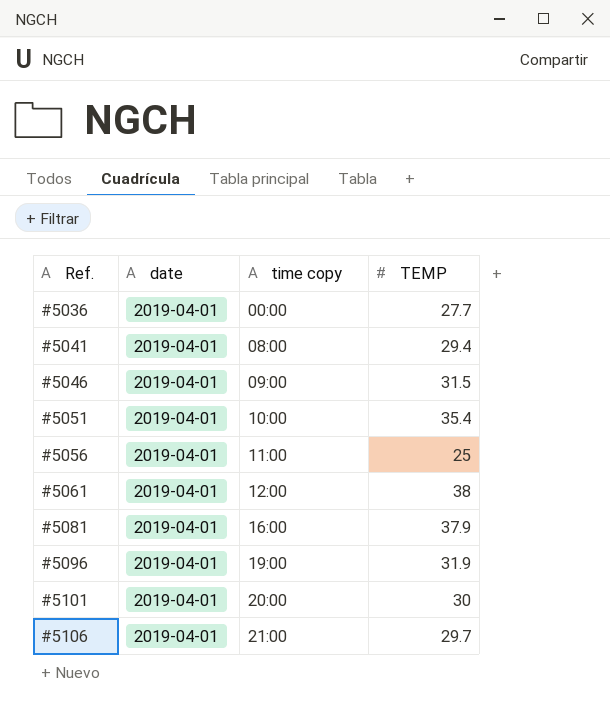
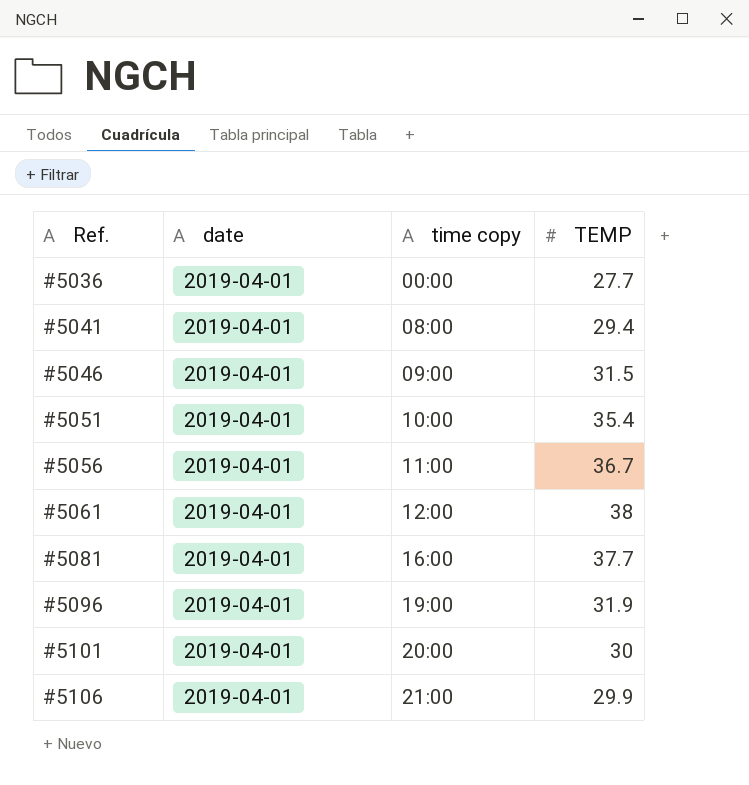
#5056 | TEMP: 25 -> 36.7
#5081 | TEMP: 37.9 -> 37.7
#5106 | TEMP: 29.7 -> 29.9

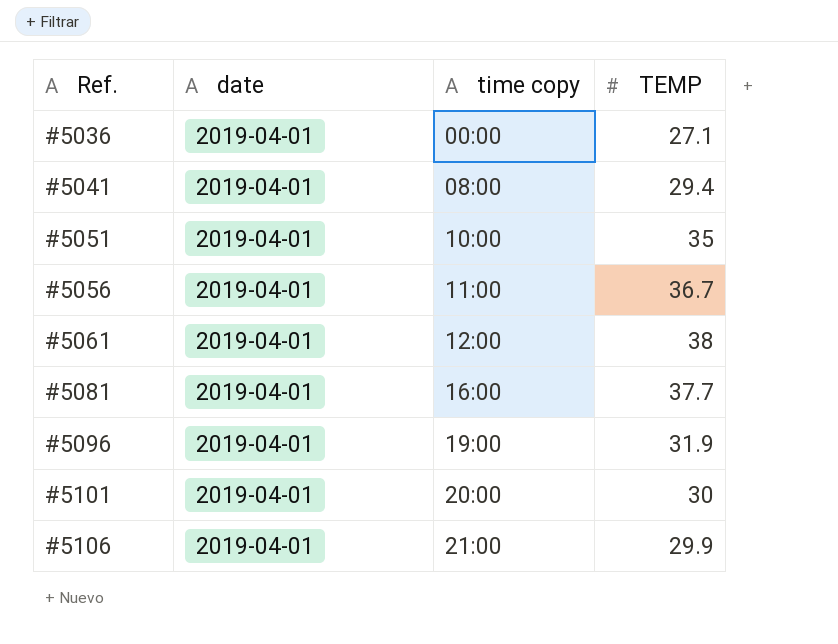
row #5046: 2019-04-01 | 09:00 | 31.5 -> none
#5036 | TEMP: 27.7 -> 27.1
#5051 | TEMP: 35.4 -> 35

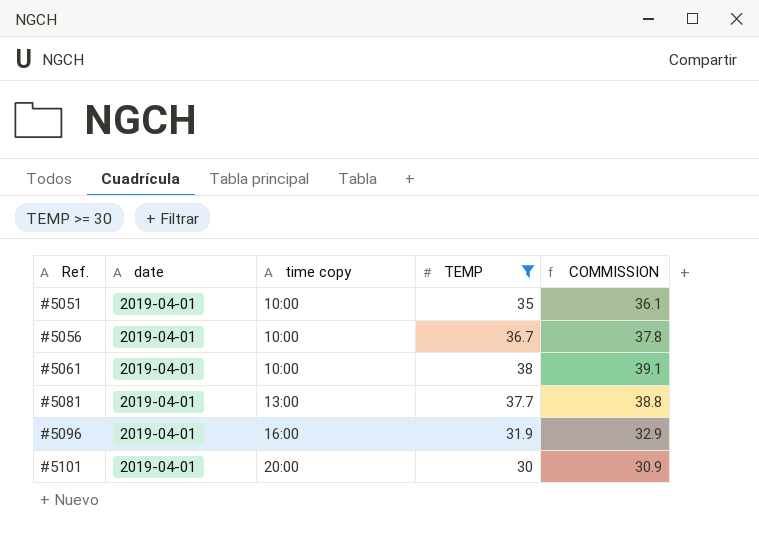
filter: none -> TEMP >= 30
column COMMISSION | formula: none -> [TEMP] * 1.03
#5056 | time copy: 11:00 -> 10:00
#5061 | time copy: 12:00 -> 10:00
#5081 | time copy: 16:00 -> 13:00
#5096 | time copy: 19:00 -> 16:00

